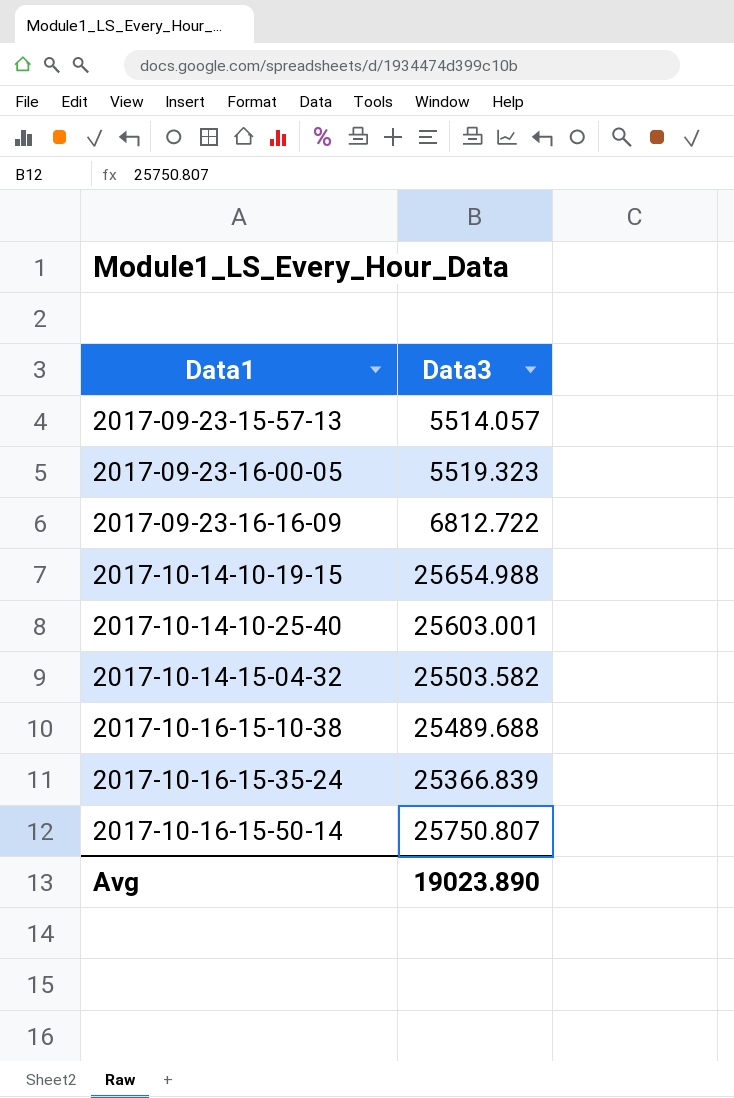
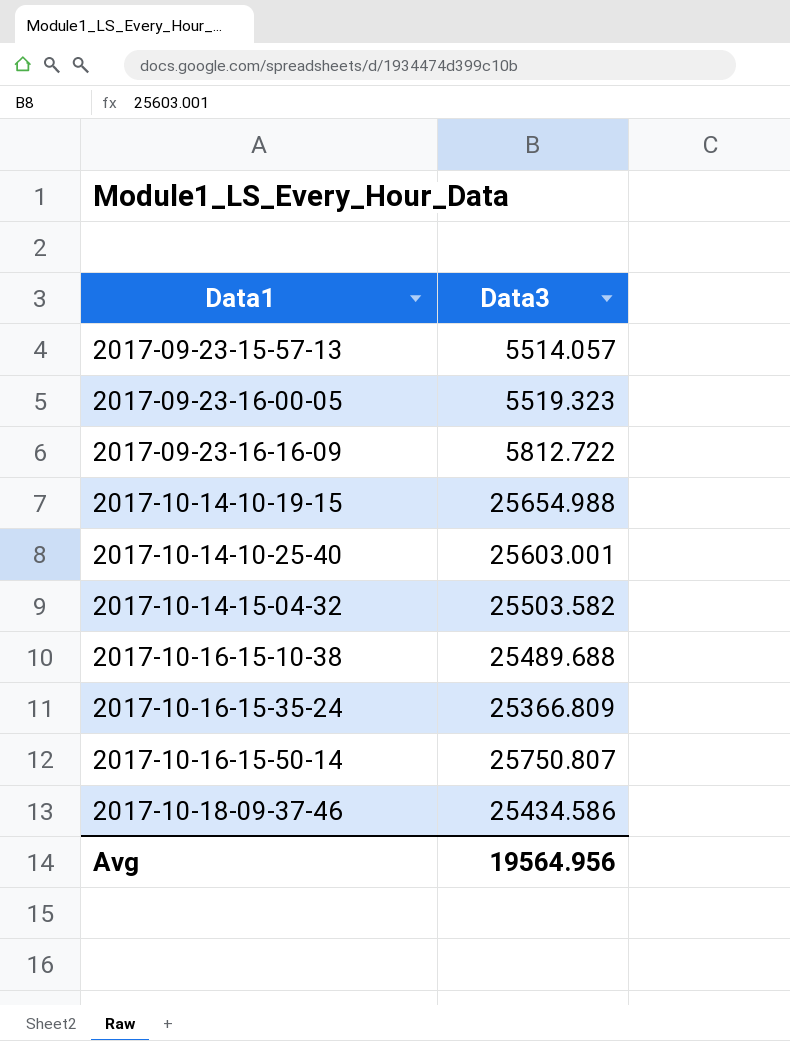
2017-09-23-16-16-09 | Data3: 6812.722 -> 5812.722
2017-10-16-15-35-24 | Data3: 25366.839 -> 25366.809
row 2017-10-18-09-37-46: none -> 25434.586
Avg | Data3: 19023.890 -> 19564.956

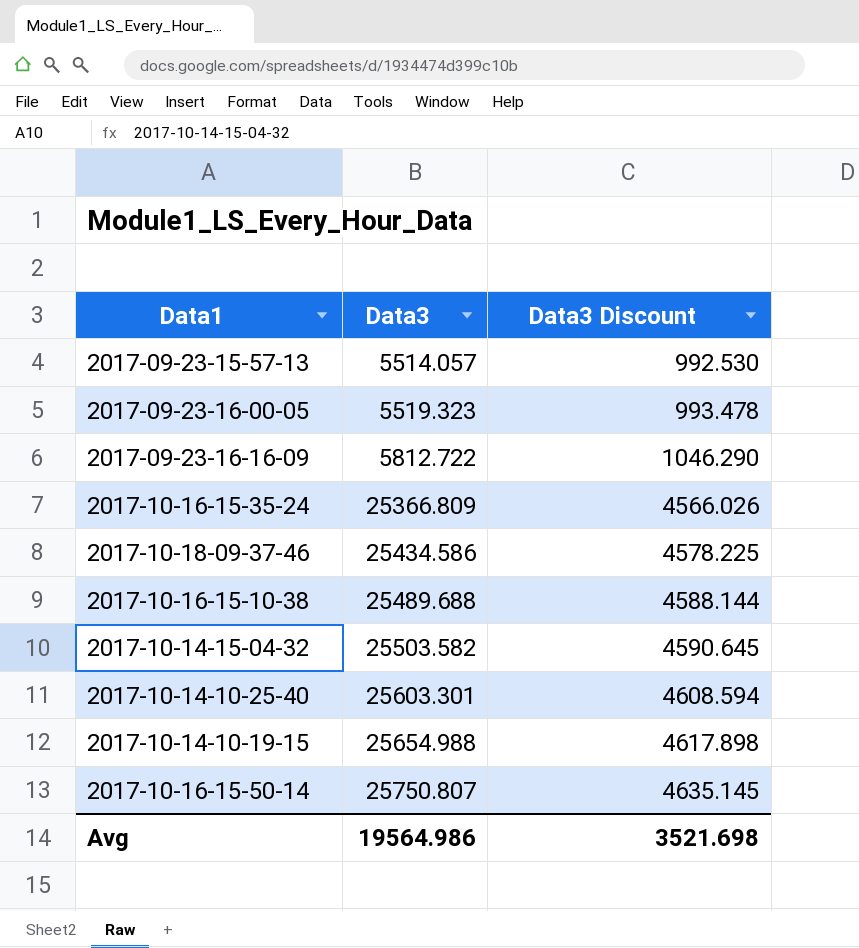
row order: Data1 ascending -> Data3 ascending
column Data3 Discount | formula: none -> [Data3] * 0.18
2017-10-14-10-25-40 | Data3: 25603.001 -> 25603.301
Avg | Data3: 19564.956 -> 19564.986

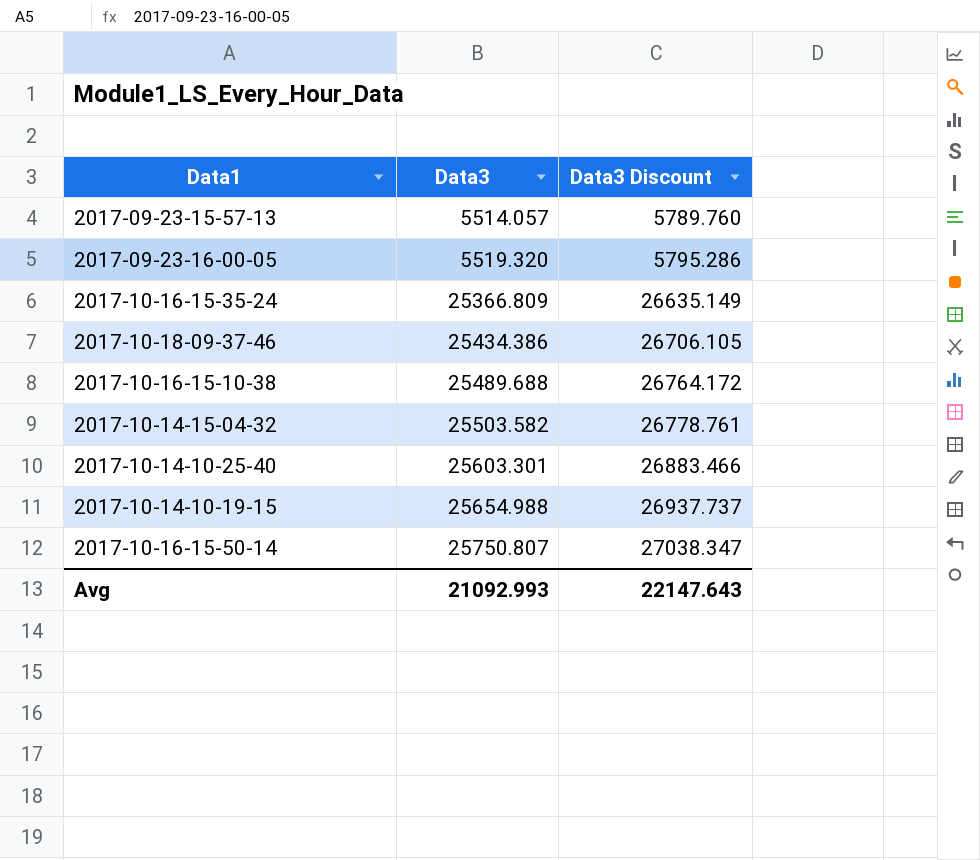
column Data3 Discount | formula: [Data3] * 0.18 -> [Data3] * 1.05
row 2017-09-23-16-16-09: 5812.722 | 1046.290 -> none
2017-09-23-16-00-05 | Data3: 5519.323 -> 5519.320
2017-10-18-09-37-46 | Data3: 25434.586 -> 25434.386
Avg | Data3: 19564.986 -> 21092.993
Avg | Data3 Discount: 3521.698 -> 22147.643

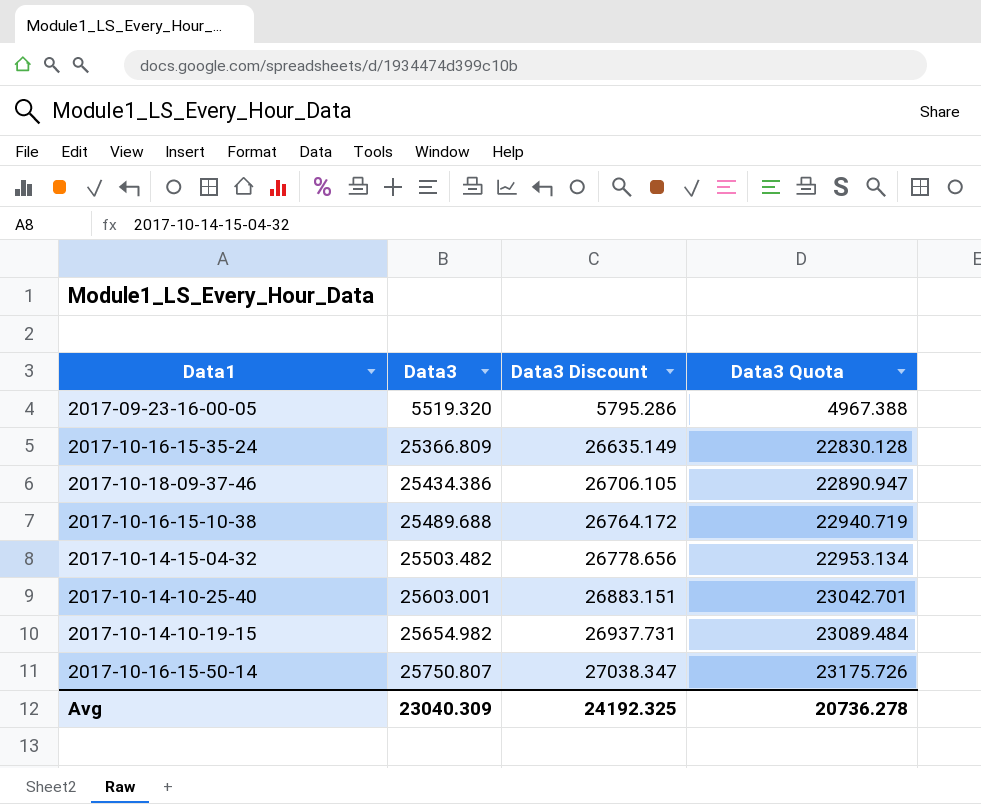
column Data3 Quota | formula: none -> [Data3] * 0.9
row 2017-09-23-15-57-13: 5514.057 | 5789.760 -> none
2017-10-14-15-04-32 | Data3: 25503.582 -> 25503.482
2017-10-14-15-04-32 | Data3 Discount: 26778.761 -> 26778.656
2017-10-14-10-25-40 | Data3: 25603.301 -> 25603.001
2017-10-14-10-25-40 | Data3 Discount: 26883.466 -> 26883.151
2017-10-14-10-19-15 | Data3: 25654.988 -> 25654.982
2017-10-14-10-19-15 | Data3 Discount: 26937.737 -> 26937.731
Avg | Data3: 21092.993 -> 23040.309
Avg | Data3 Discount: 22147.643 -> 24192.325

